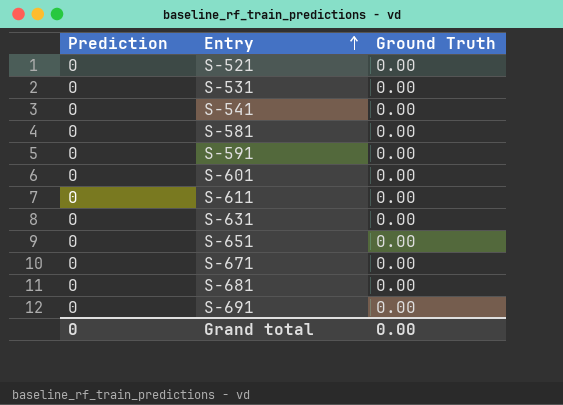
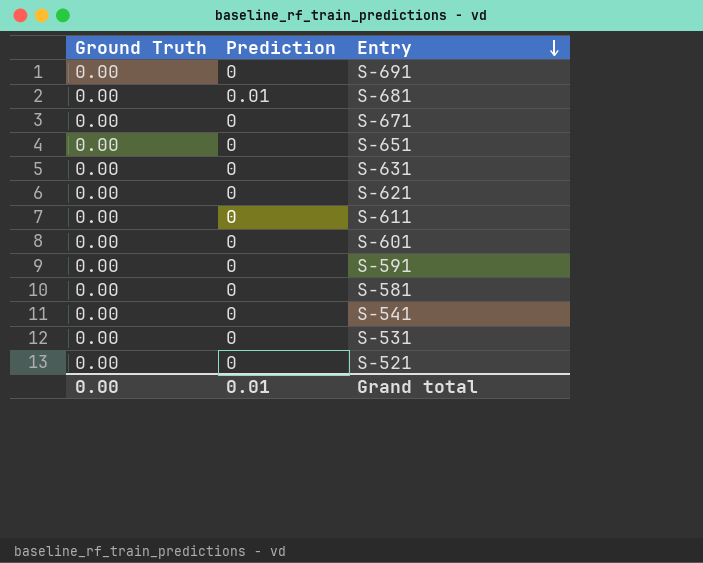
row order: Entry ascending -> Entry descending
column Ground Truth | position: 3 -> 1
S-681 | Prediction: 0 -> 0.01
row S-621: none -> 0.00 | 0
Grand total | Prediction: 0 -> 0.01

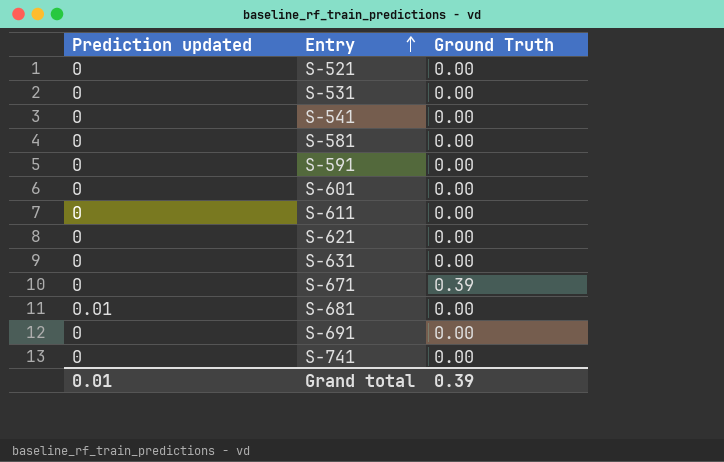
row order: Entry descending -> Entry ascending
column name: Prediction -> Prediction updated
column Ground Truth | position: 1 -> 3
row S-651: 0.00 | 0 -> none
S-671 | Ground Truth: 0.00 -> 0.39
row S-741: none -> 0 | 0.00
Grand total | Ground Truth: 0.00 -> 0.39

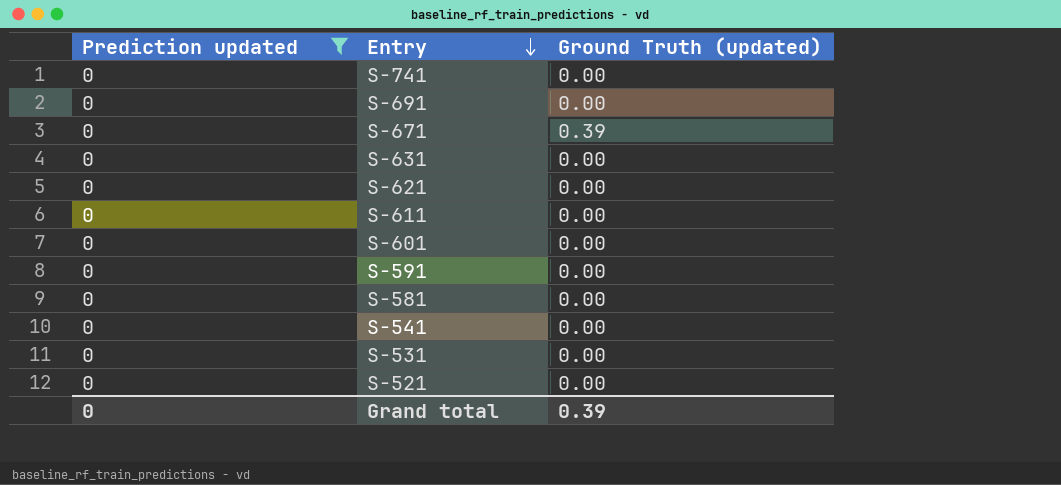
filter: none -> Prediction updated = 0
row order: Entry ascending -> Entry descending
column name: Ground Truth -> Ground Truth (updated)
Grand total | Prediction updated: 0.01 -> 0

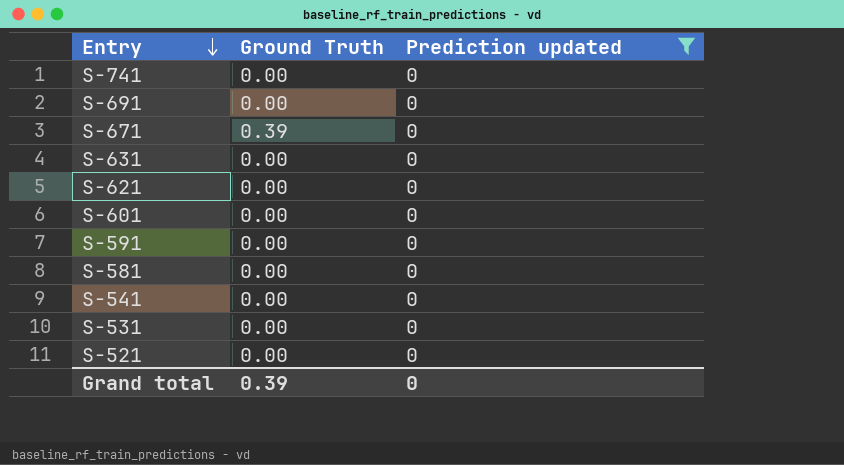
column name: Ground Truth (updated) -> Ground Truth
column Prediction updated | position: 1 -> 3
row S-611: 0 | 0.00 -> none

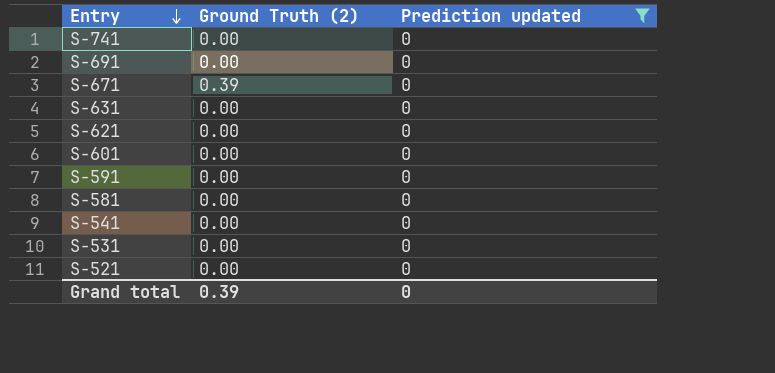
column name: Ground Truth -> Ground Truth (2)

